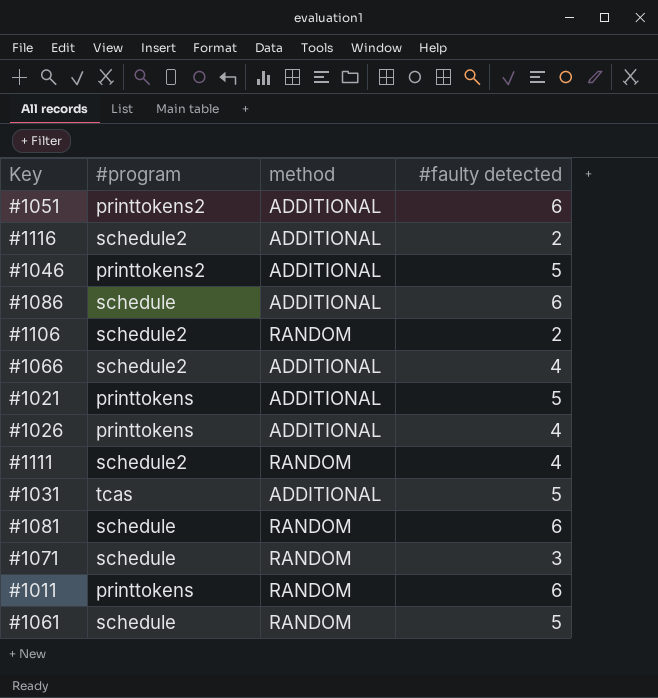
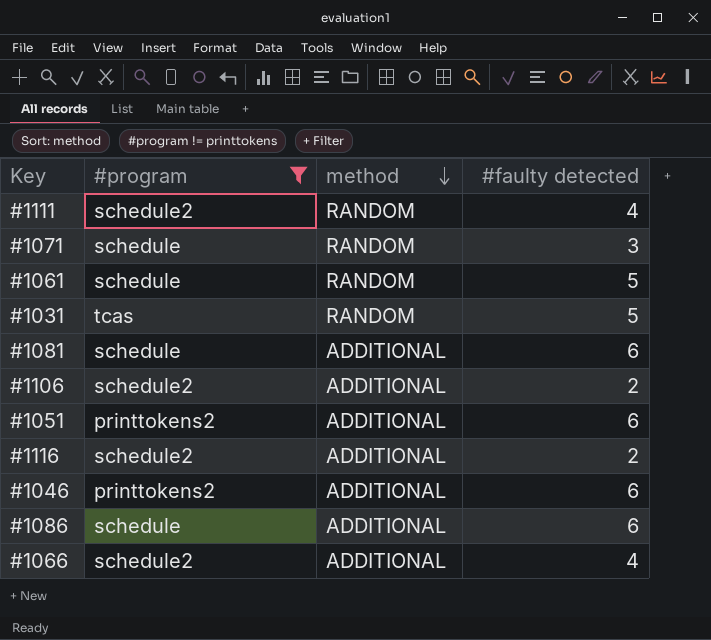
filter: none -> #program != printtokens
row order: none -> method descending
#1031 | method: ADDITIONAL -> RANDOM
#1081 | method: RANDOM -> ADDITIONAL
#1106 | method: RANDOM -> ADDITIONAL
#1046 | #faulty detected: 5 -> 6

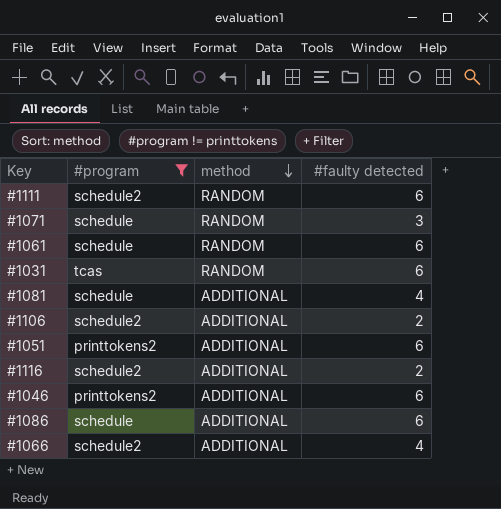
#1111 | #faulty detected: 4 -> 6
#1061 | #faulty detected: 5 -> 6
#1031 | #faulty detected: 5 -> 6
#1081 | #faulty detected: 6 -> 4

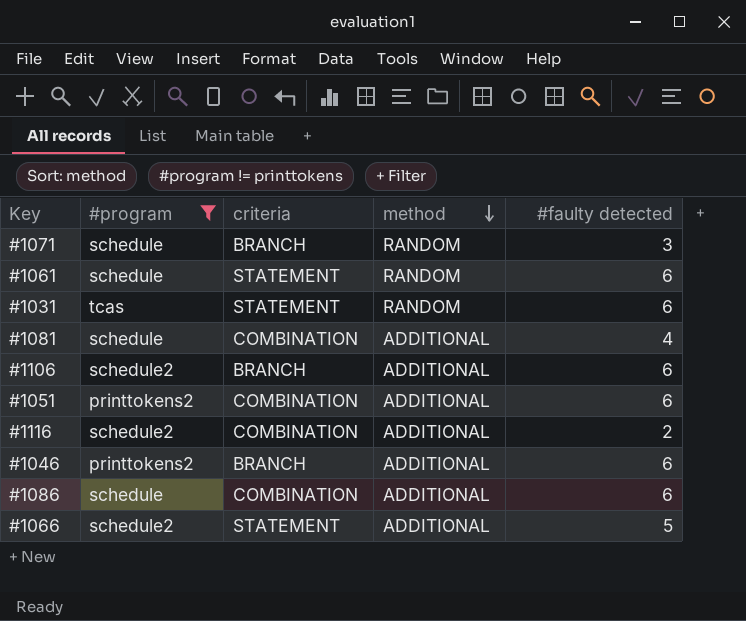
column criteria | position: none -> 3
row #1111: schedule2 | RANDOM | 6 -> none
#1106 | #faulty detected: 2 -> 6
#1066 | #faulty detected: 4 -> 5

